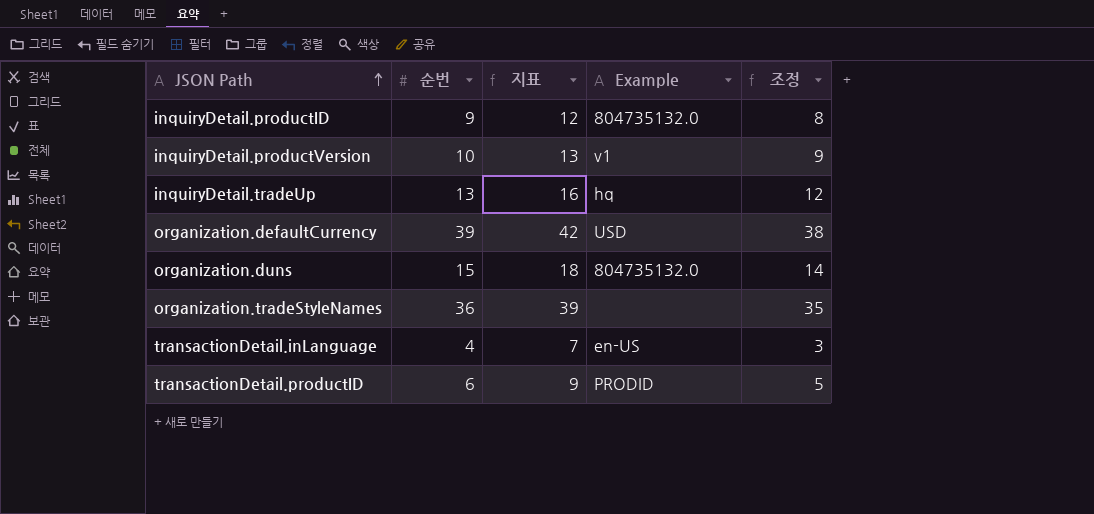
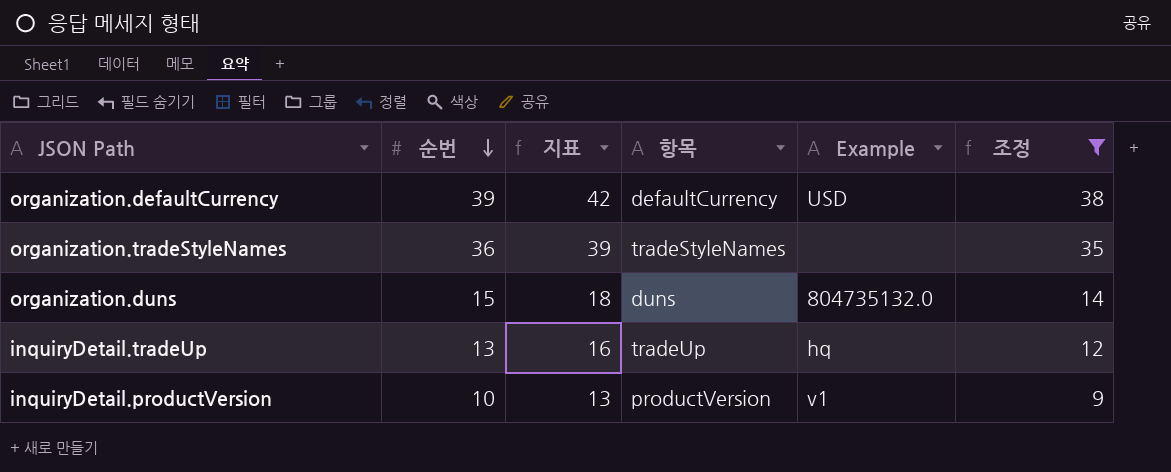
filter: none -> 조정 >= 9
row order: JSON Path ascending -> 순번 descending
column 항목 | position: none -> 4

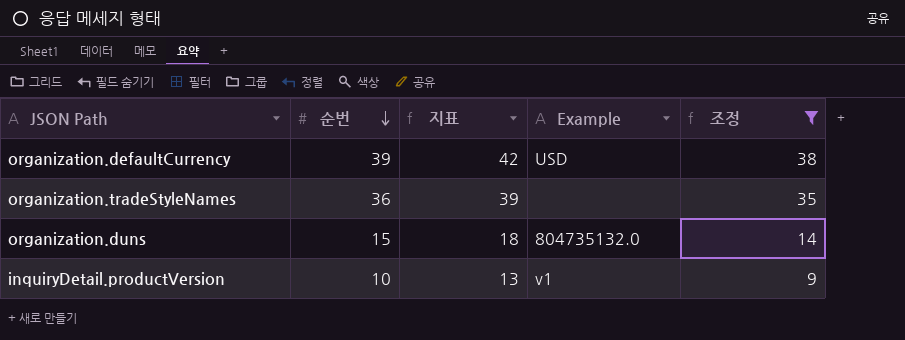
column 항목 | position: 4 -> none
row inquiryDetail.tradeUp: 13 | 16 | tradeUp | hq | 12 -> none

